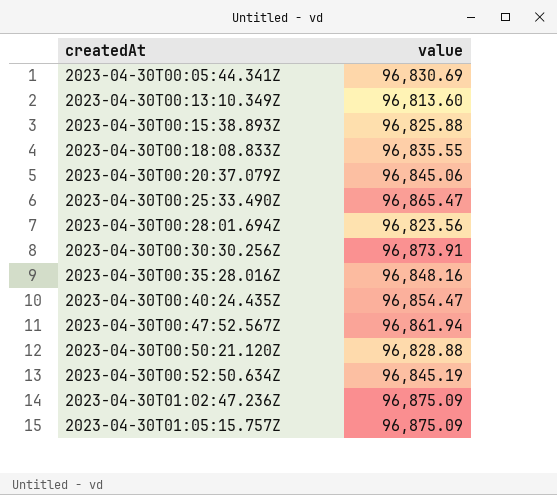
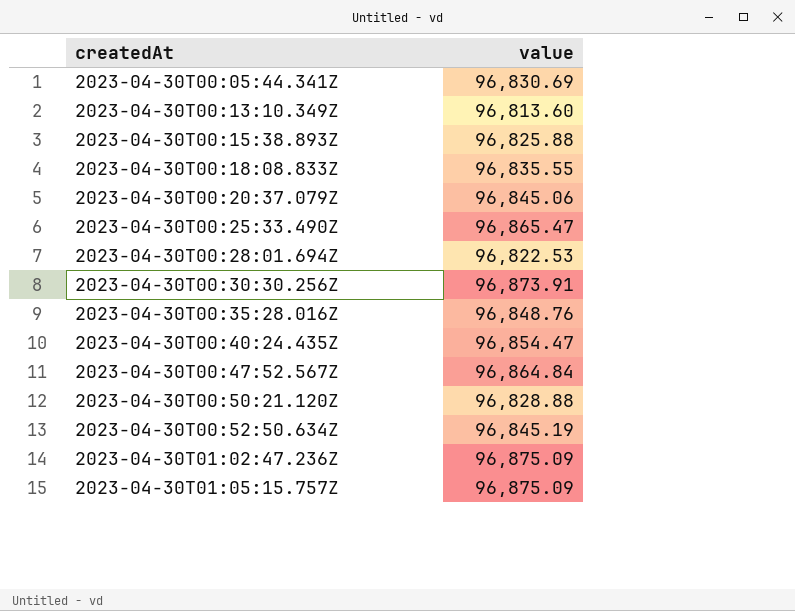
2023-04-30T00:28:01.694Z | value: 96,823.56 -> 96,822.53
2023-04-30T00:35:28.016Z | value: 96,848.16 -> 96,848.76
2023-04-30T00:47:52.567Z | value: 96,861.94 -> 96,864.84

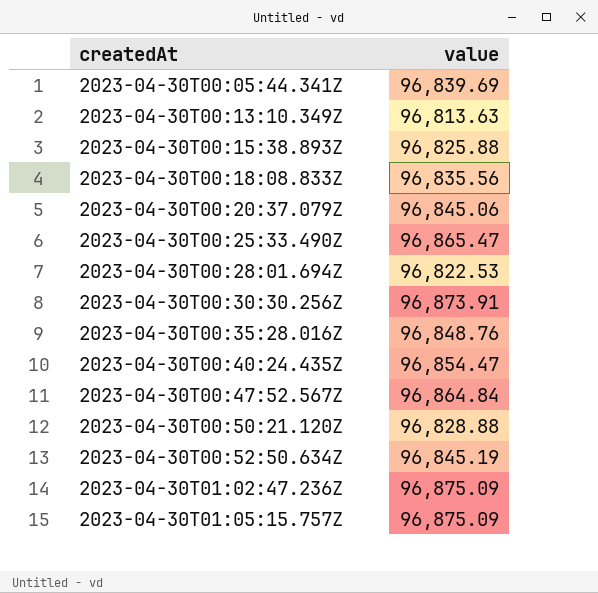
2023-04-30T00:05:44.341Z | value: 96,830.69 -> 96,839.69
2023-04-30T00:13:10.349Z | value: 96,813.60 -> 96,813.63
2023-04-30T00:18:08.833Z | value: 96,835.55 -> 96,835.56

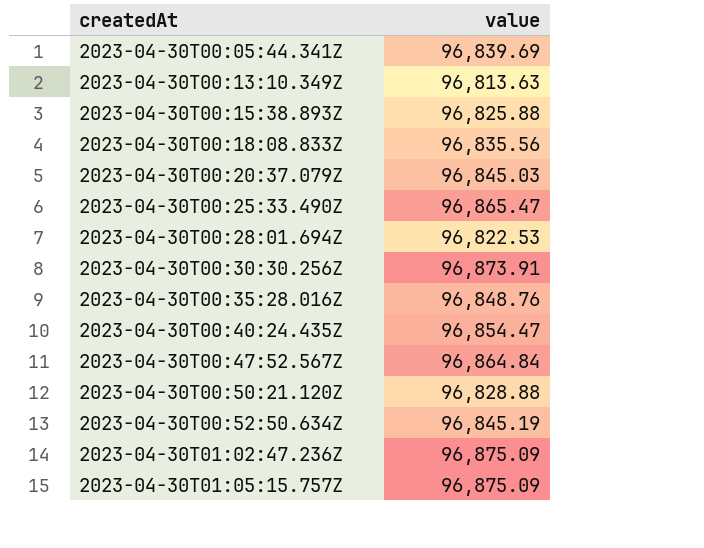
2023-04-30T00:20:37.079Z | value: 96,845.06 -> 96,845.03

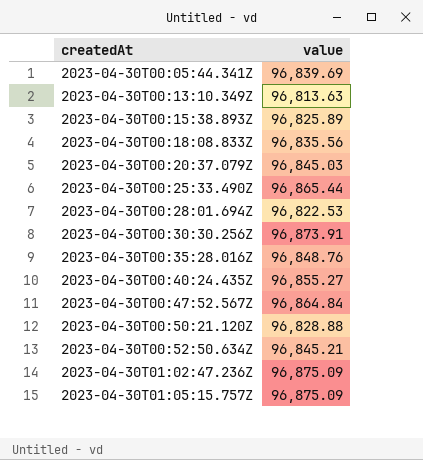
2023-04-30T00:15:38.893Z | value: 96,825.88 -> 96,825.89
2023-04-30T00:25:33.490Z | value: 96,865.47 -> 96,865.44
2023-04-30T00:40:24.435Z | value: 96,854.47 -> 96,855.27
2023-04-30T00:52:50.634Z | value: 96,845.19 -> 96,845.21

